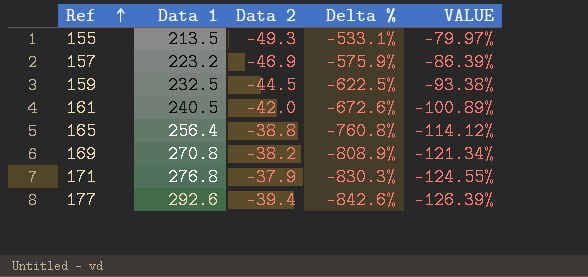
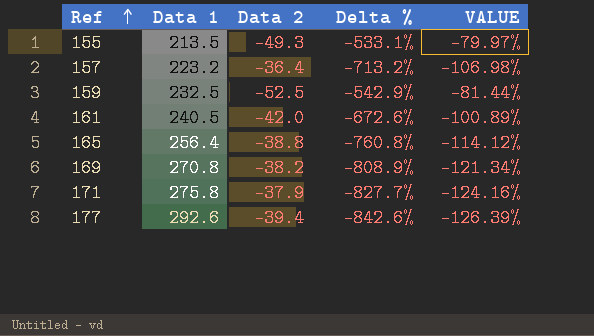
157 | Data 2: -46.9 -> -36.4
157 | Delta %: -575.9% -> -713.2%
157 | VALUE: -86.39% -> -106.98%
159 | Data 2: -44.5 -> -52.5
159 | Delta %: -622.5% -> -542.9%
159 | VALUE: -93.38% -> -81.44%
171 | Data 1: 276.8 -> 275.8
171 | Delta %: -830.3% -> -827.7%
171 | VALUE: -124.55% -> -124.16%

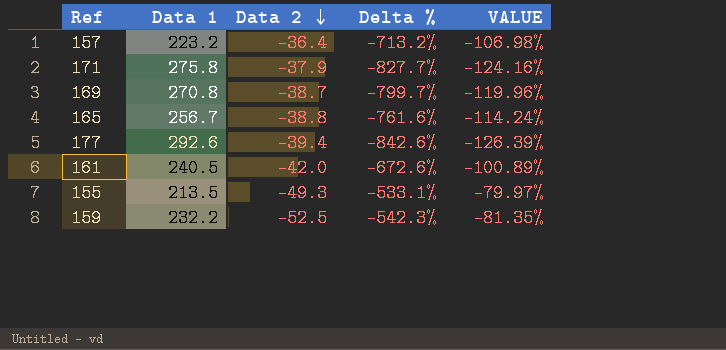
row order: Ref ascending -> Data 2 descending
169 | Data 2: -38.2 -> -38.7
169 | Delta %: -808.9% -> -799.7%
169 | VALUE: -121.34% -> -119.96%
165 | Data 1: 256.4 -> 256.7
165 | Delta %: -760.8% -> -761.6%
165 | VALUE: -114.12% -> -114.24%
159 | Data 1: 232.5 -> 232.2
159 | Delta %: -542.9% -> -542.3%
159 | VALUE: -81.44% -> -81.35%

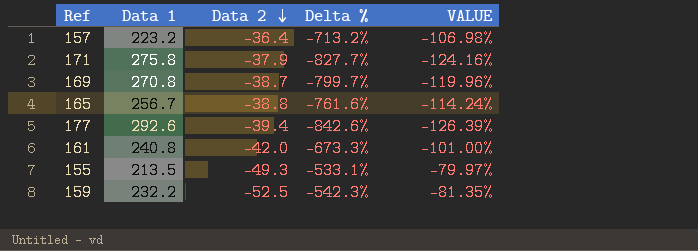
161 | Data 1: 240.5 -> 240.8
161 | Delta %: -672.6% -> -673.3%
161 | VALUE: -100.89% -> -101.00%

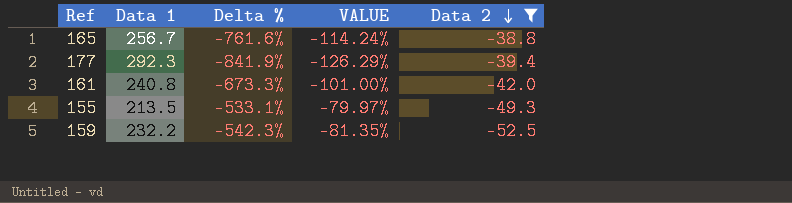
filter: none -> Data 2 <= -38.8
column Data 2 | position: 3 -> 5
177 | Data 1: 292.6 -> 292.3
177 | Delta %: -842.6% -> -841.9%
177 | VALUE: -126.39% -> -126.29%

